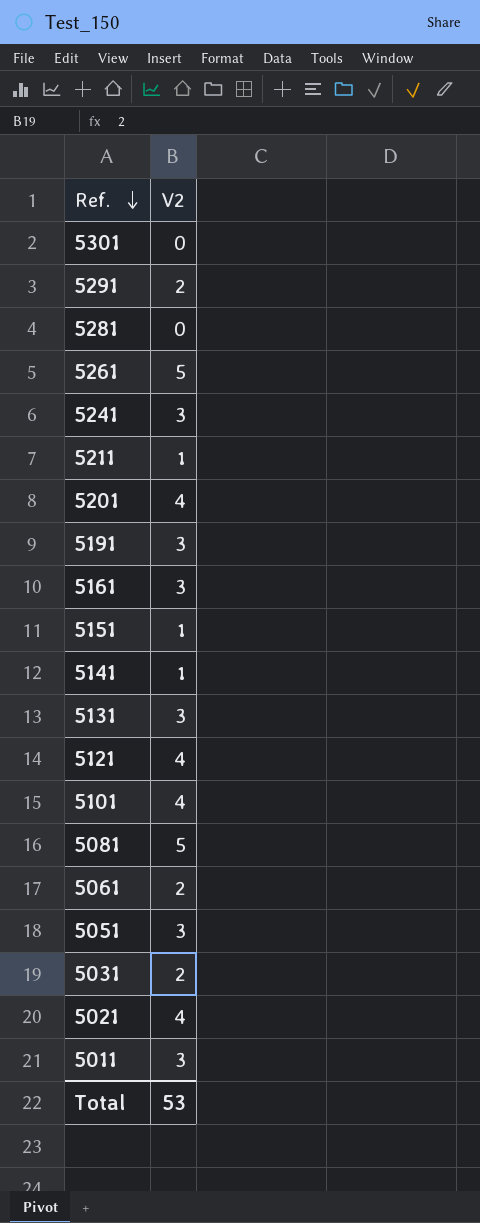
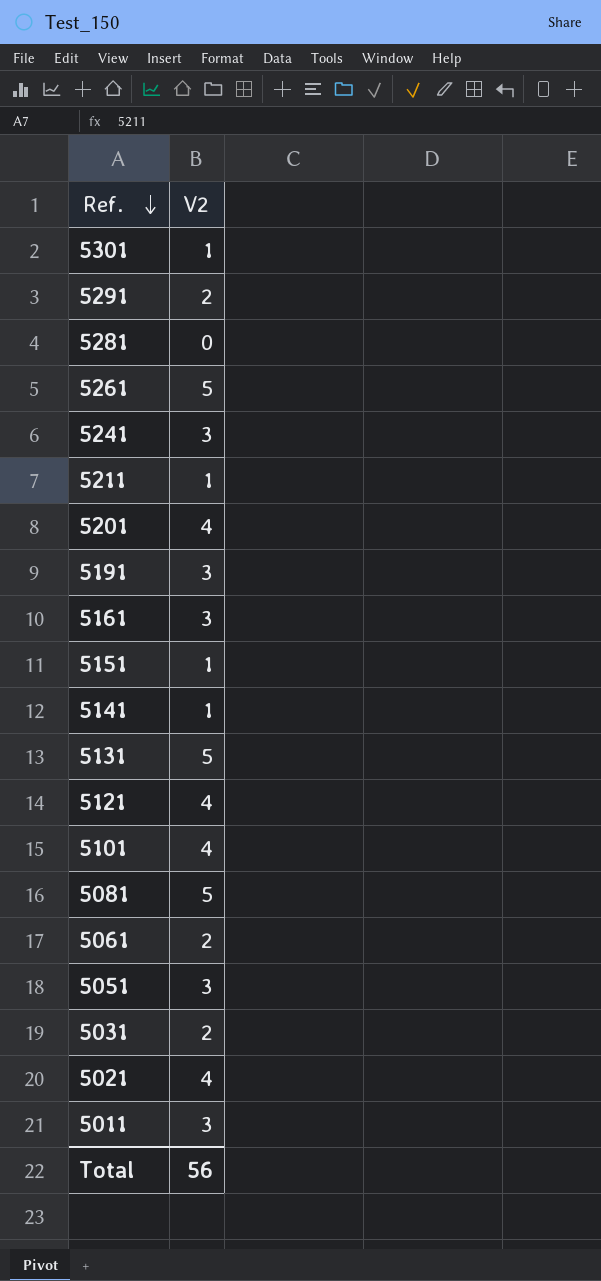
5301 | V2: 0 -> 1
5131 | V2: 3 -> 5
Total | V2: 53 -> 56

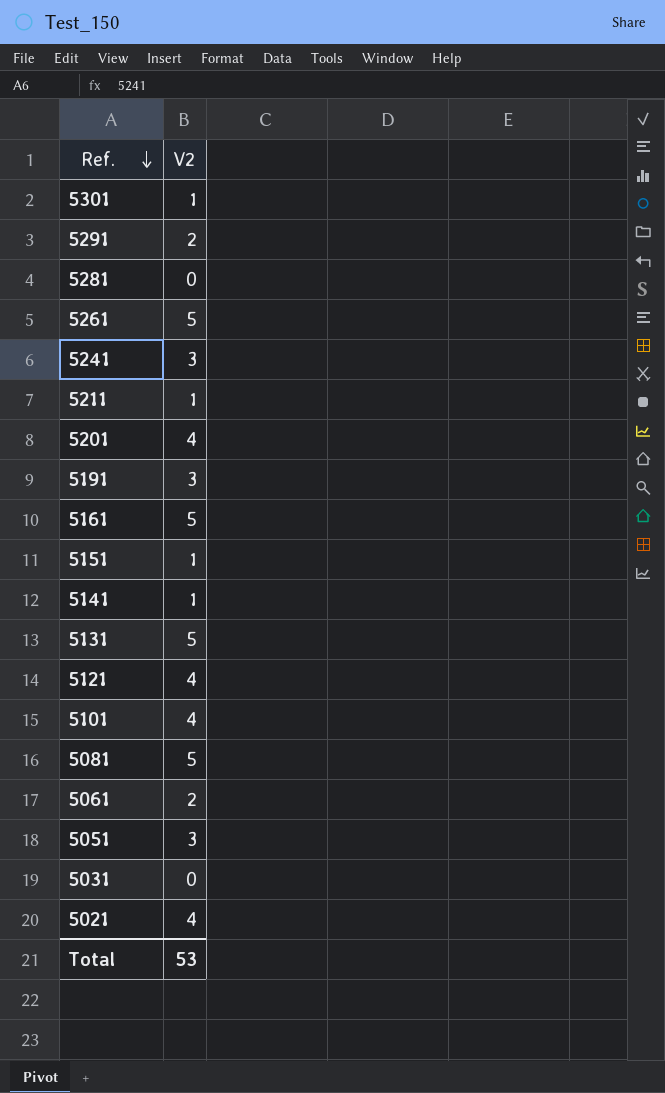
row 5011: 3 -> none
5161 | V2: 3 -> 5
5031 | V2: 2 -> 0
Total | V2: 56 -> 53

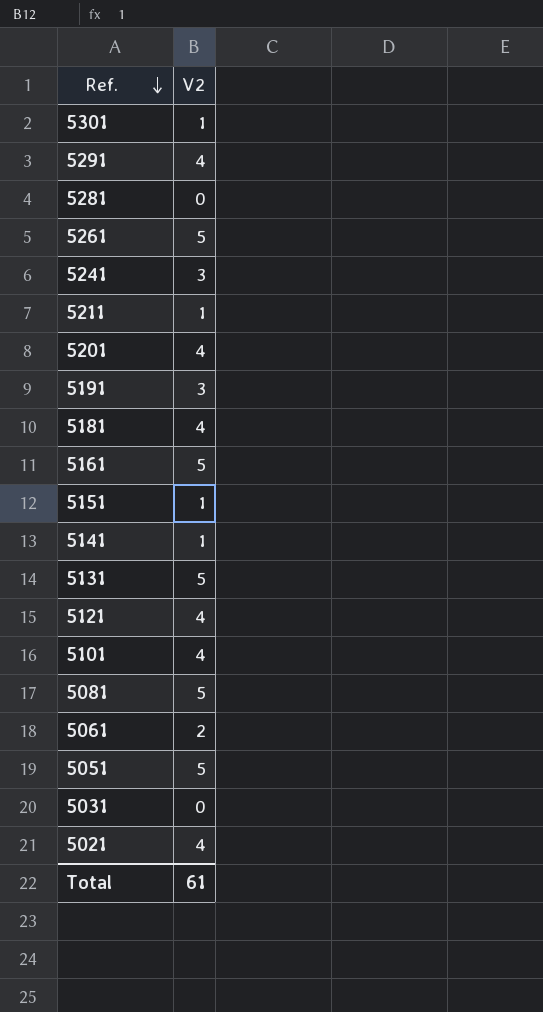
5291 | V2: 2 -> 4
row 5181: none -> 4
5051 | V2: 3 -> 5
Total | V2: 53 -> 61

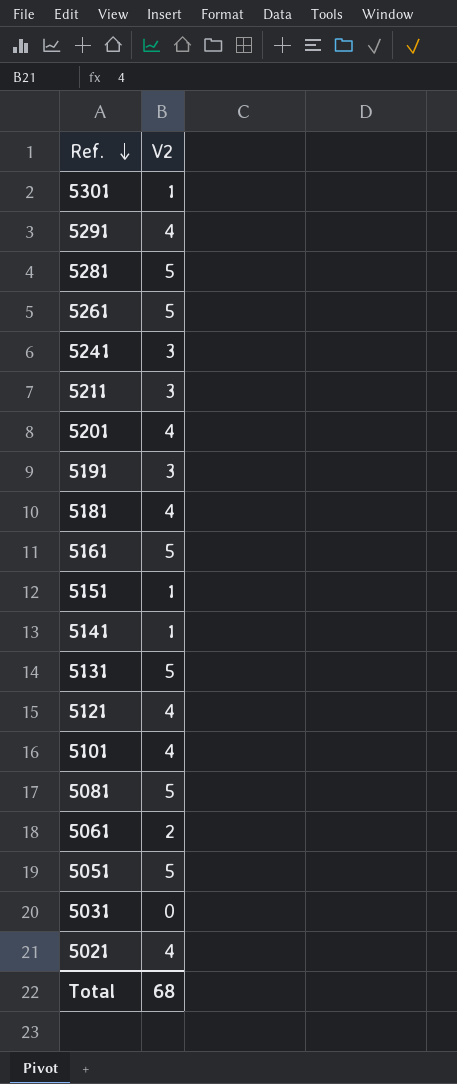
5281 | V2: 0 -> 5
5211 | V2: 1 -> 3
Total | V2: 61 -> 68

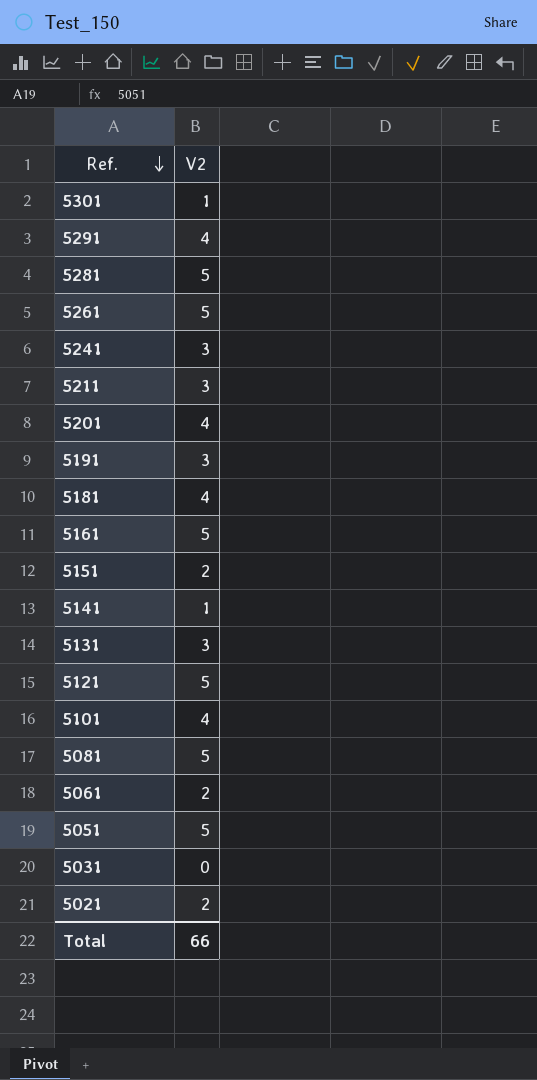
5151 | V2: 1 -> 2
5131 | V2: 5 -> 3
5121 | V2: 4 -> 5
5021 | V2: 4 -> 2
Total | V2: 68 -> 66

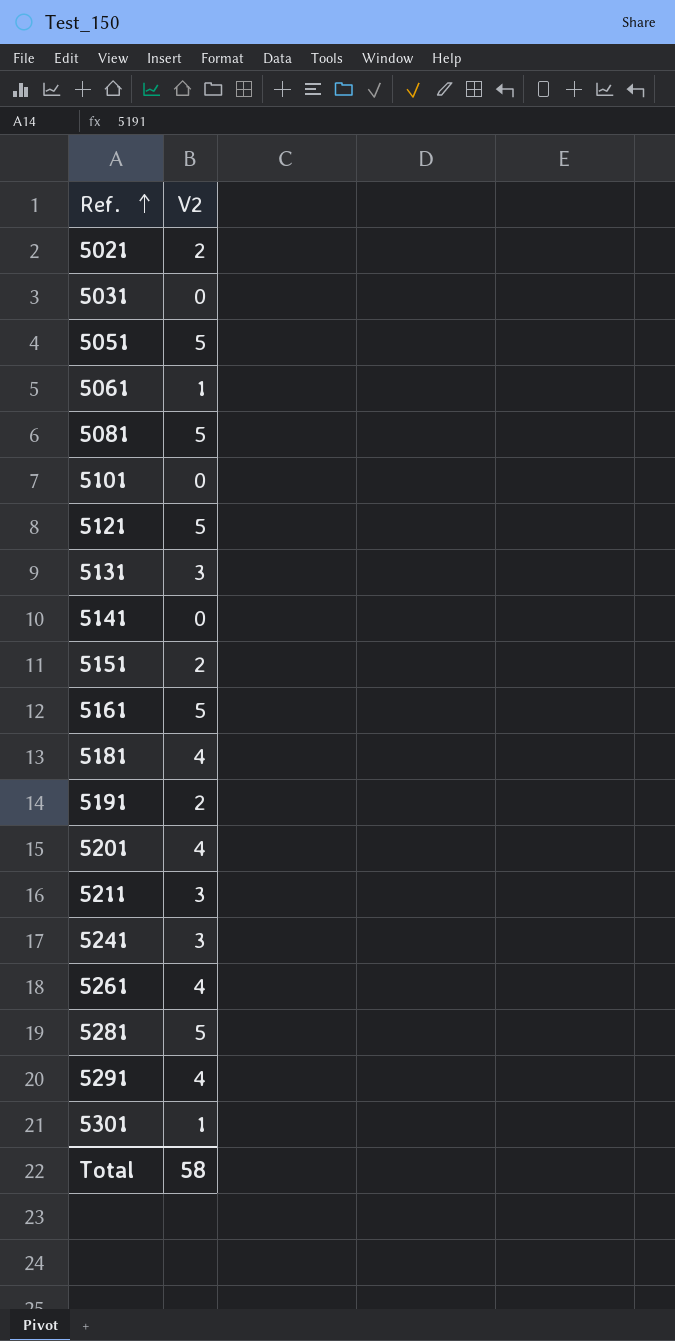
row order: Ref. descending -> Ref. ascending
5061 | V2: 2 -> 1
5101 | V2: 4 -> 0
5141 | V2: 1 -> 0
5191 | V2: 3 -> 2
5261 | V2: 5 -> 4
Total | V2: 66 -> 58

